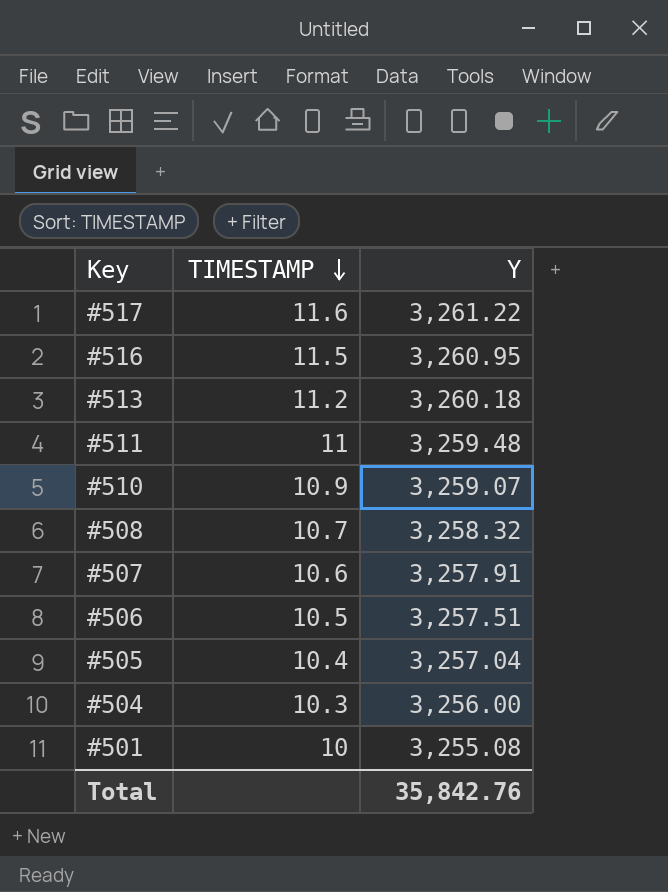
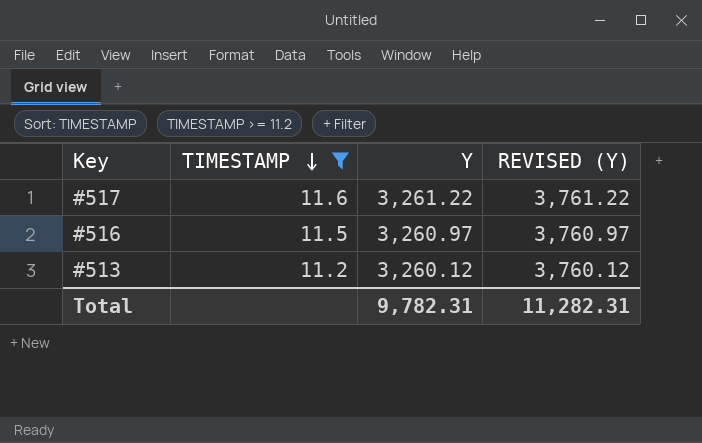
filter: none -> TIMESTAMP >= 11.2
column REVISED (Y) | formula: none -> [Y] + 500
#516 | Y: 3,260.95 -> 3,260.97
#513 | Y: 3,260.18 -> 3,260.12
Total | Y: 35,842.76 -> 9,782.31

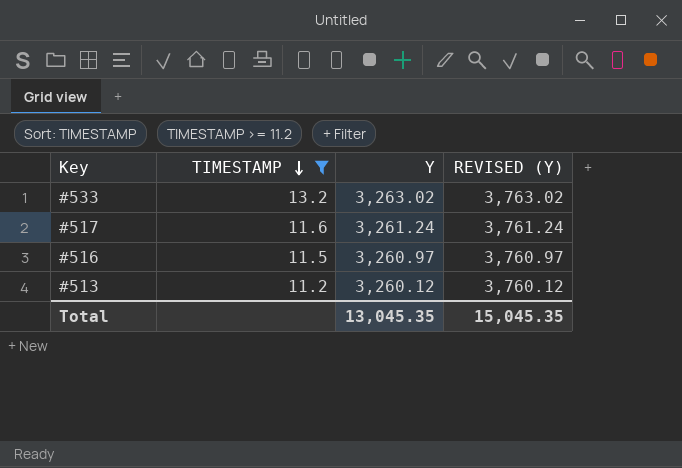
row #533: none -> 13.2 | 3,263.02 | 3,763.02
#517 | Y: 3,261.22 -> 3,261.24
#517 | REVISED (Y): 3,761.22 -> 3,761.24
Total | Y: 9,782.31 -> 13,045.35
Total | REVISED (Y): 11,282.31 -> 15,045.35

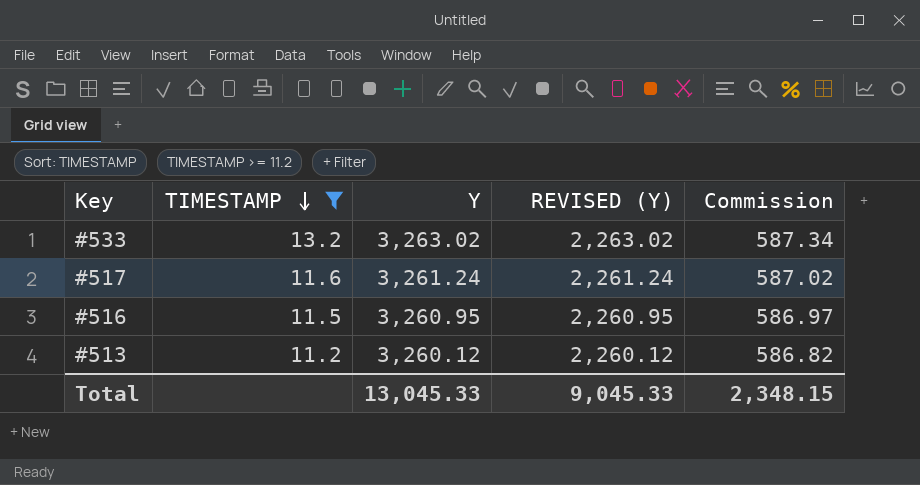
column REVISED (Y) | formula: [Y] + 500 -> [Y] - 1000
column Commission | formula: none -> [Y] * 0.18
#516 | Y: 3,260.97 -> 3,260.95
Total | Y: 13,045.35 -> 13,045.33
Total | REVISED (Y): 15,045.35 -> 9,045.33

